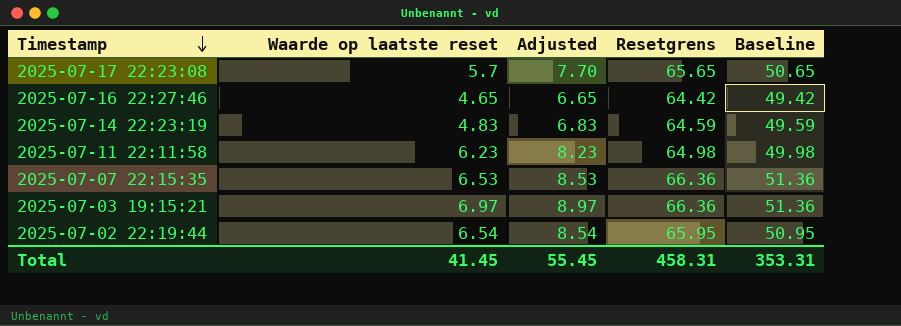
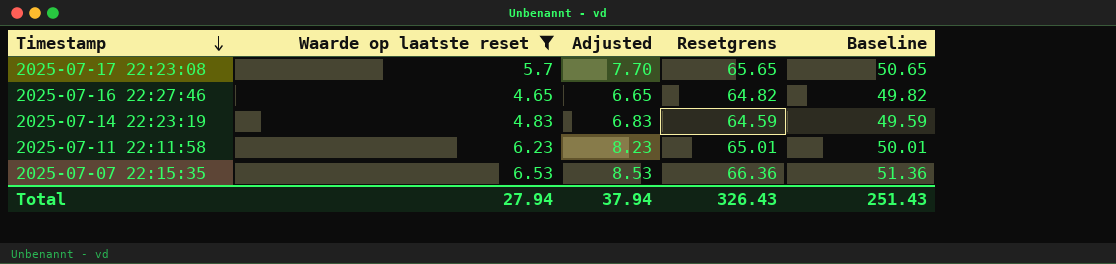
filter: none -> Waarde op laatste reset <= 6.53
2025-07-16 22:27:46 | Resetgrens: 64.42 -> 64.82
2025-07-16 22:27:46 | Baseline: 49.42 -> 49.82
2025-07-11 22:11:58 | Resetgrens: 64.98 -> 65.01
2025-07-11 22:11:58 | Baseline: 49.98 -> 50.01
Total | Waarde op laatste reset: 41.45 -> 27.94
Total | Adjusted: 55.45 -> 37.94
Total | Resetgrens: 458.31 -> 326.43
Total | Baseline: 353.31 -> 251.43

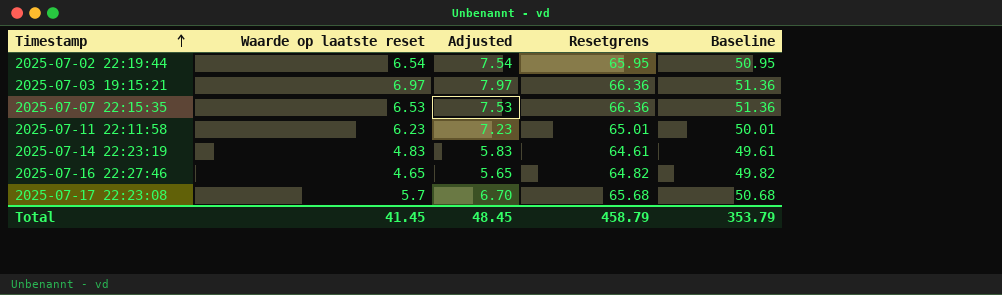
filter: Waarde op laatste reset <= 6.53 -> none
row order: Timestamp descending -> Timestamp ascending
column Adjusted | formula: [Waarde op laatste reset] + 2 -> [Waarde op laatste reset] + 1
2025-07-14 22:23:19 | Resetgrens: 64.59 -> 64.61
2025-07-14 22:23:19 | Baseline: 49.59 -> 49.61
2025-07-17 22:23:08 | Resetgrens: 65.65 -> 65.68
2025-07-17 22:23:08 | Baseline: 50.65 -> 50.68
Total | Waarde op laatste reset: 27.94 -> 41.45
Total | Adjusted: 37.94 -> 48.45
Total | Resetgrens: 326.43 -> 458.79
Total | Baseline: 251.43 -> 353.79

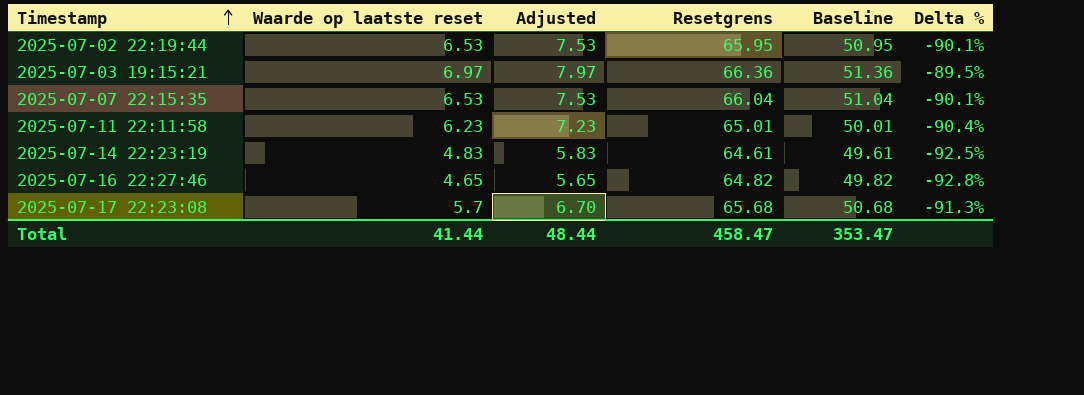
column Delta % | formula: none -> ([Waarde op laatste reset] - [Resetgrens]) / [Resetgrens]
2025-07-02 22:19:44 | Waarde op laatste reset: 6.54 -> 6.53
2025-07-02 22:19:44 | Adjusted: 7.54 -> 7.53
2025-07-07 22:15:35 | Resetgrens: 66.36 -> 66.04
2025-07-07 22:15:35 | Baseline: 51.36 -> 51.04
Total | Waarde op laatste reset: 41.45 -> 41.44
Total | Adjusted: 48.45 -> 48.44
Total | Resetgrens: 458.79 -> 458.47
Total | Baseline: 353.79 -> 353.47

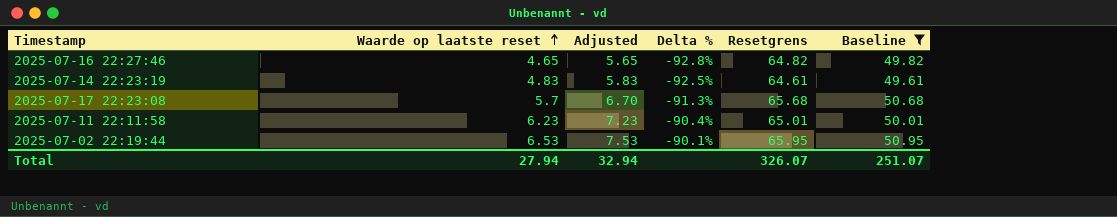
filter: none -> Baseline <= 50.95
row order: Timestamp ascending -> Waarde op laatste reset ascending
column Delta % | position: 6 -> 4
Total | Waarde op laatste reset: 41.44 -> 27.94
Total | Adjusted: 48.44 -> 32.94
Total | Resetgrens: 458.47 -> 326.07
Total | Baseline: 353.47 -> 251.07

